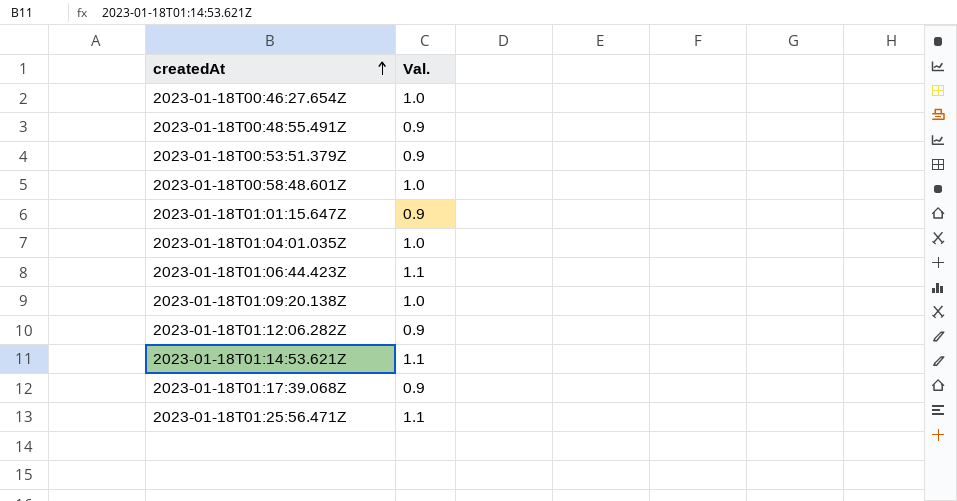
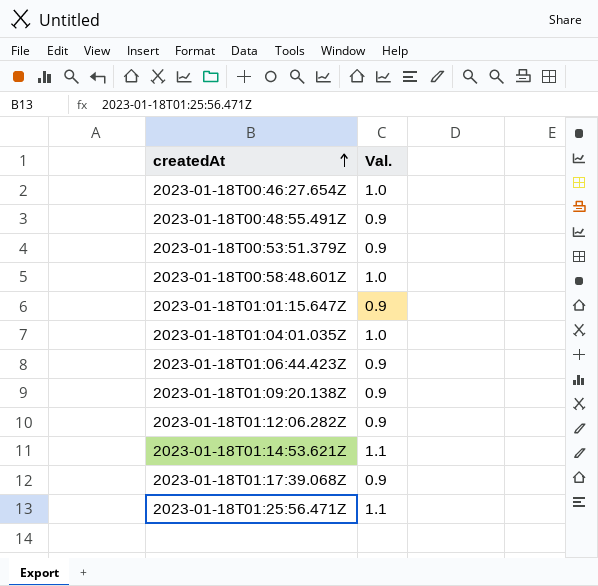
2023-01-18T01:06:44.423Z | Val.: 1.1 -> 0.9
2023-01-18T01:09:20.138Z | Val.: 1.0 -> 0.9

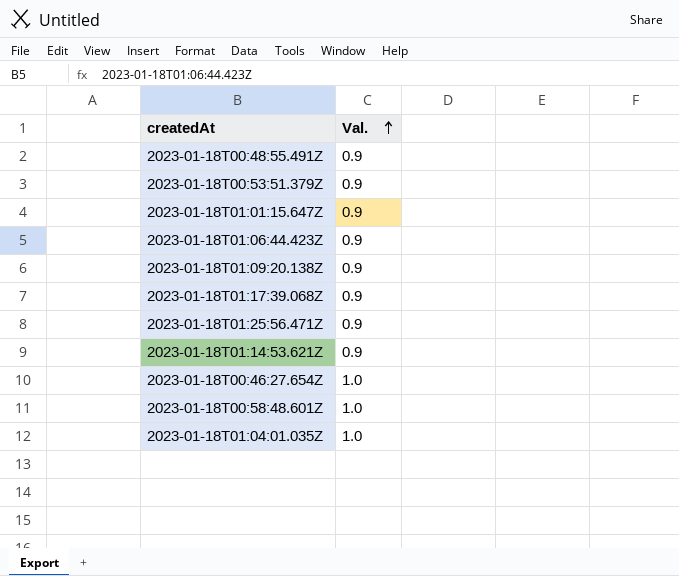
row order: createdAt ascending -> Val. ascending
row 2023-01-18T01:12:06.282Z: 0.9 -> none
2023-01-18T01:25:56.471Z | Val.: 1.1 -> 0.9
2023-01-18T01:14:53.621Z | Val.: 1.1 -> 0.9

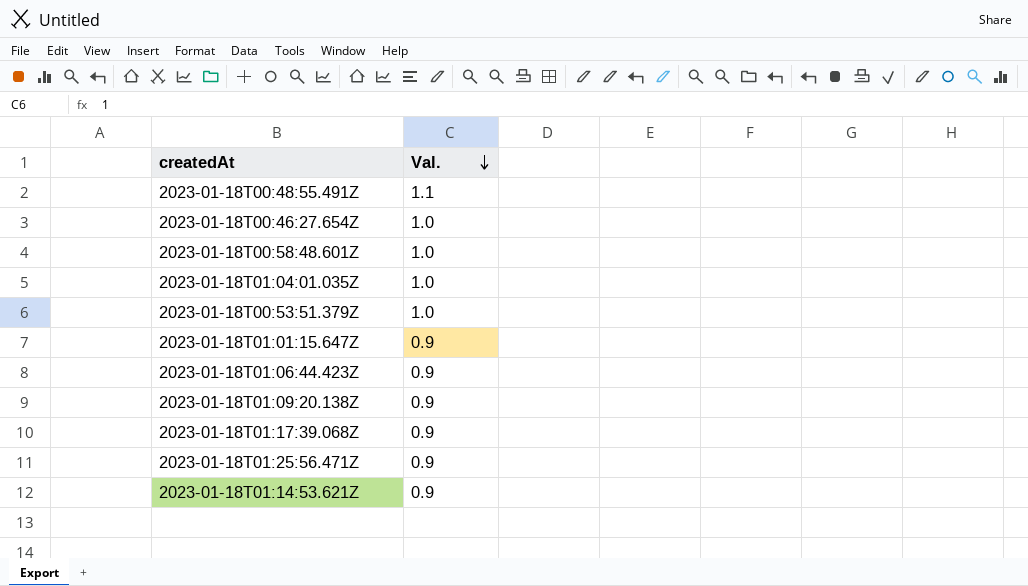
row order: Val. ascending -> Val. descending
2023-01-18T00:48:55.491Z | Val.: 0.9 -> 1.1
2023-01-18T00:53:51.379Z | Val.: 0.9 -> 1.0

